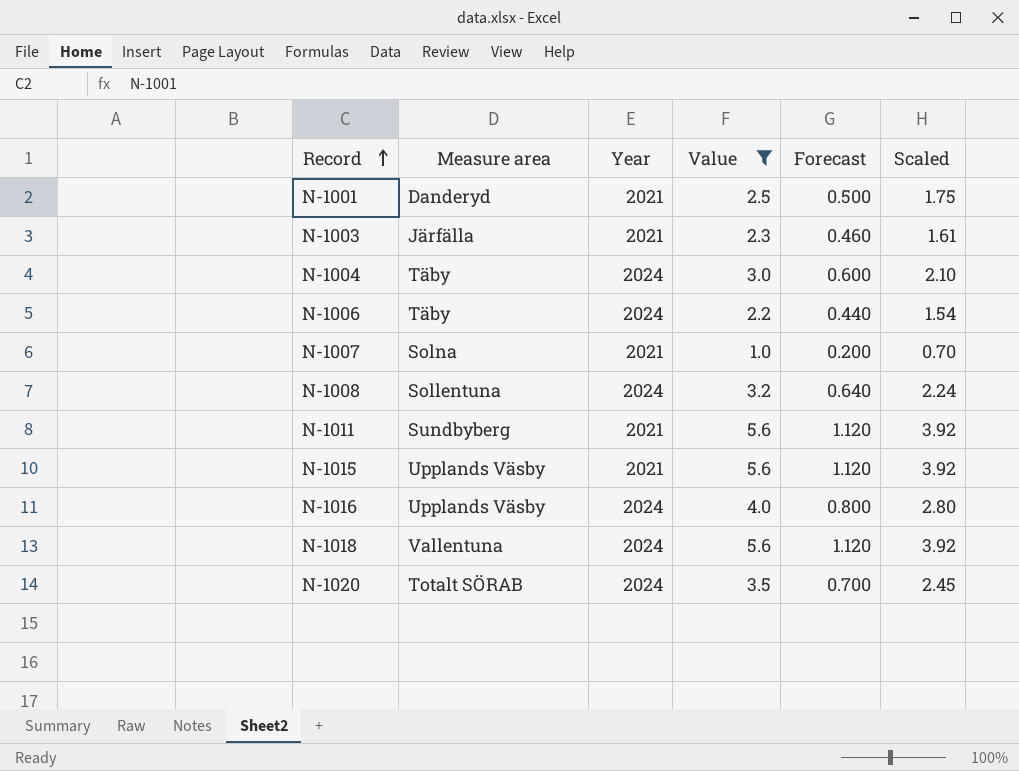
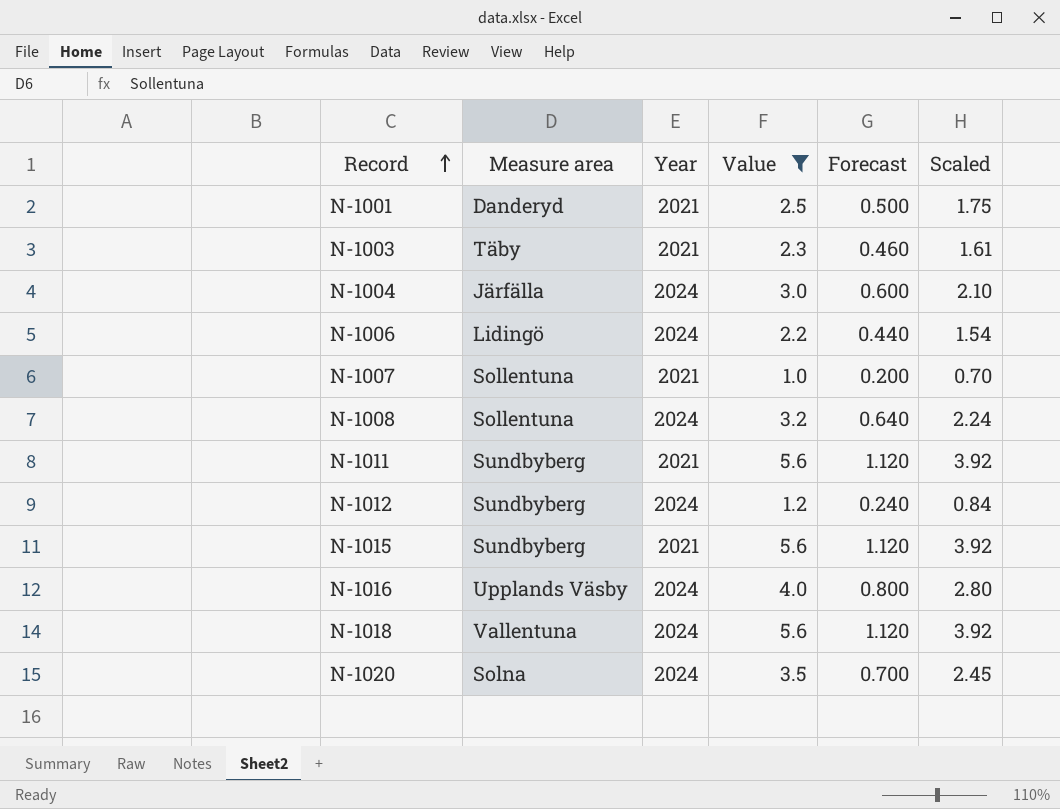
N-1003 | Measure area: Järfälla -> Täby
N-1004 | Measure area: Täby -> Järfälla
N-1006 | Measure area: Täby -> Lidingö
N-1007 | Measure area: Solna -> Sollentuna
row N-1012: none -> Sundbyberg | 2024 | 1.2 | 0.240 | 0.84
N-1015 | Measure area: Upplands Väsby -> Sundbyberg
N-1020 | Measure area: Totalt SÖRAB -> Solna

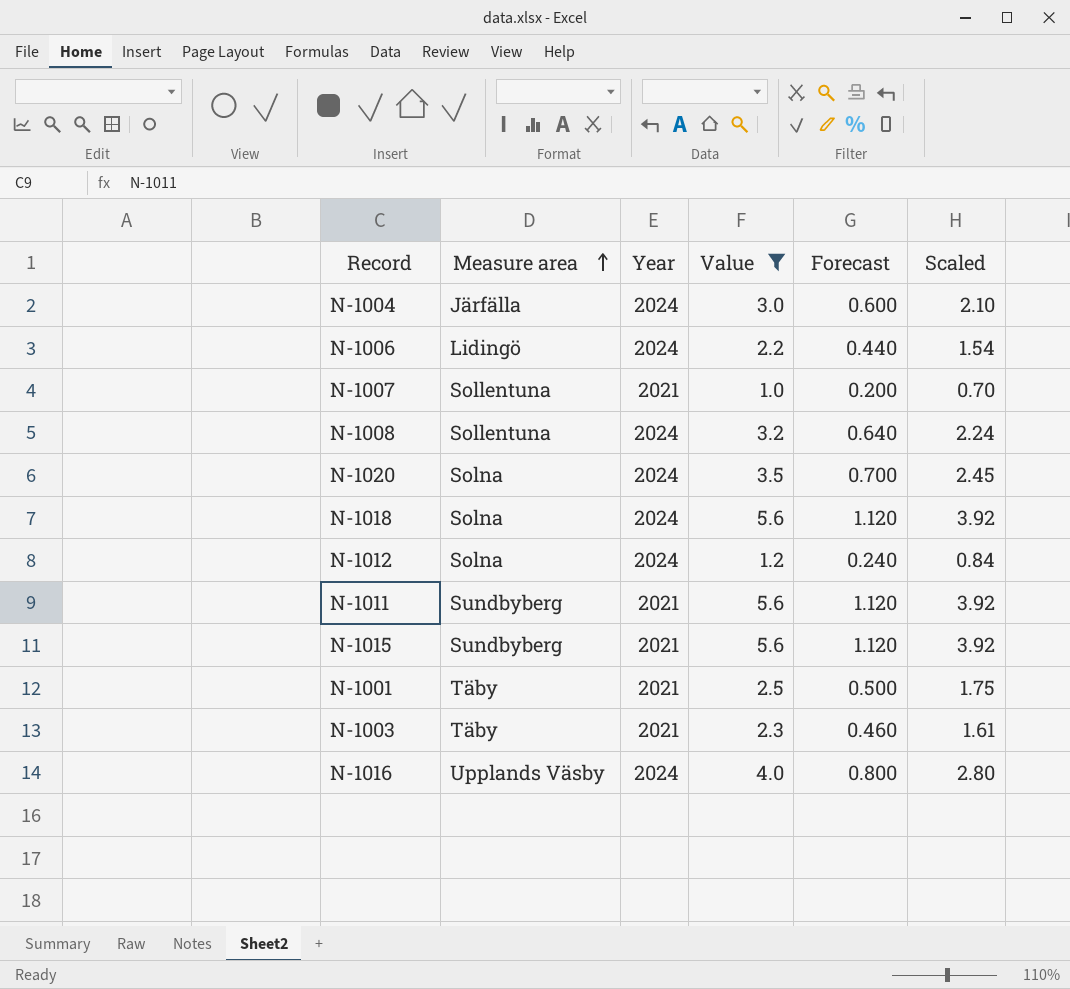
row order: Record ascending -> Measure area ascending
N-1018 | Measure area: Vallentuna -> Solna
N-1012 | Measure area: Sundbyberg -> Solna
N-1001 | Measure area: Danderyd -> Täby

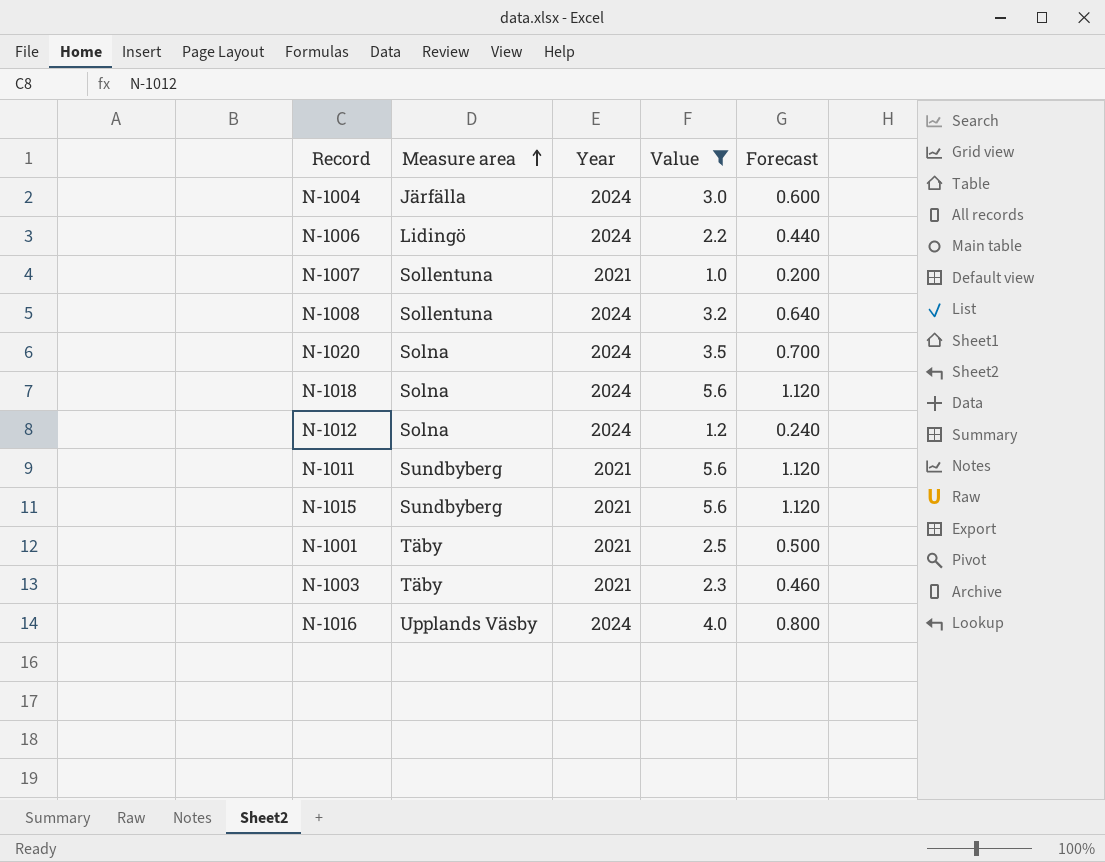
column Scaled | formula: [Value] * 0.7 -> none

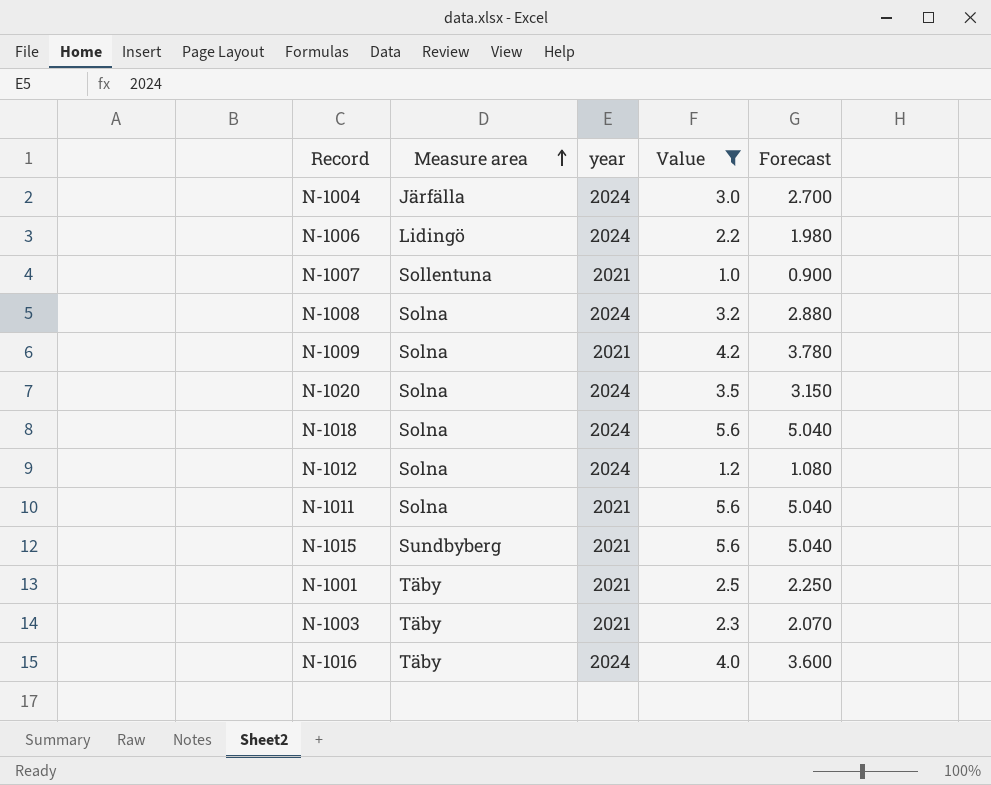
column name: Year -> year
column Forecast | formula: [Value] * 0.2 -> [Value] * 0.9
N-1008 | Measure area: Sollentuna -> Solna
row N-1009: none -> Solna | 2021 | 4.2 | 3.780
N-1011 | Measure area: Sundbyberg -> Solna
N-1016 | Measure area: Upplands Väsby -> Täby

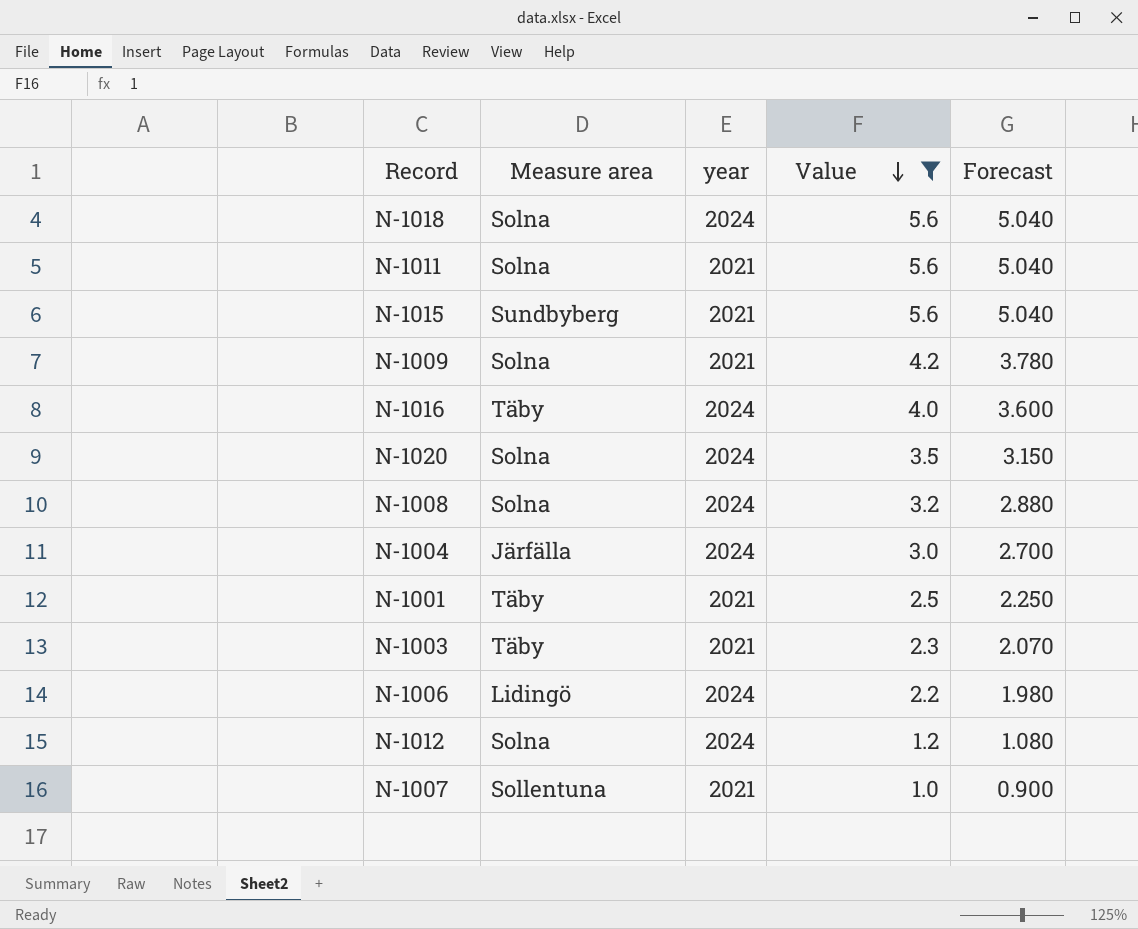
row order: Measure area ascending -> Value descending

